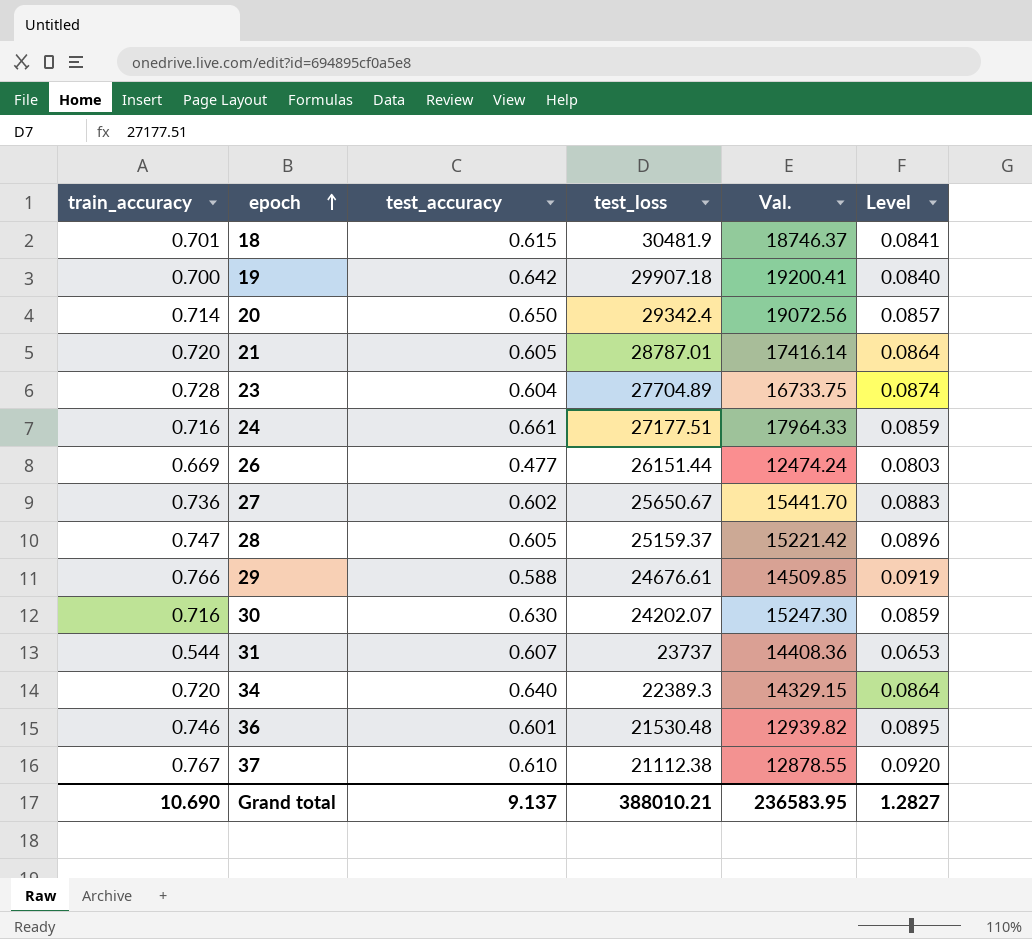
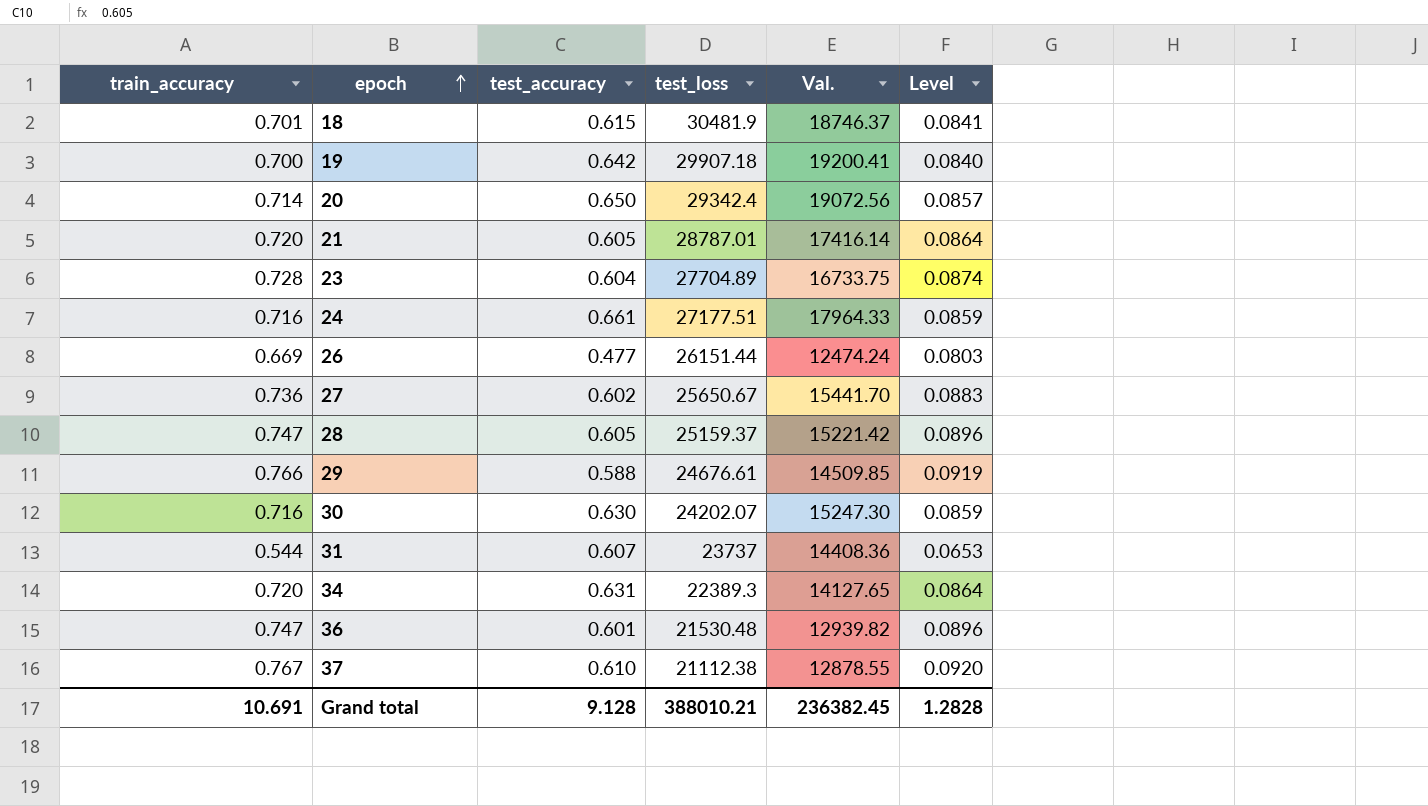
34 | test_accuracy: 0.640 -> 0.631
34 | Val.: 14329.15 -> 14127.65
36 | train_accuracy: 0.746 -> 0.747
36 | Level: 0.0895 -> 0.0896
Grand total | train_accuracy: 10.690 -> 10.691
Grand total | test_accuracy: 9.137 -> 9.128
Grand total | Val.: 236583.95 -> 236382.45
Grand total | Level: 1.2827 -> 1.2828

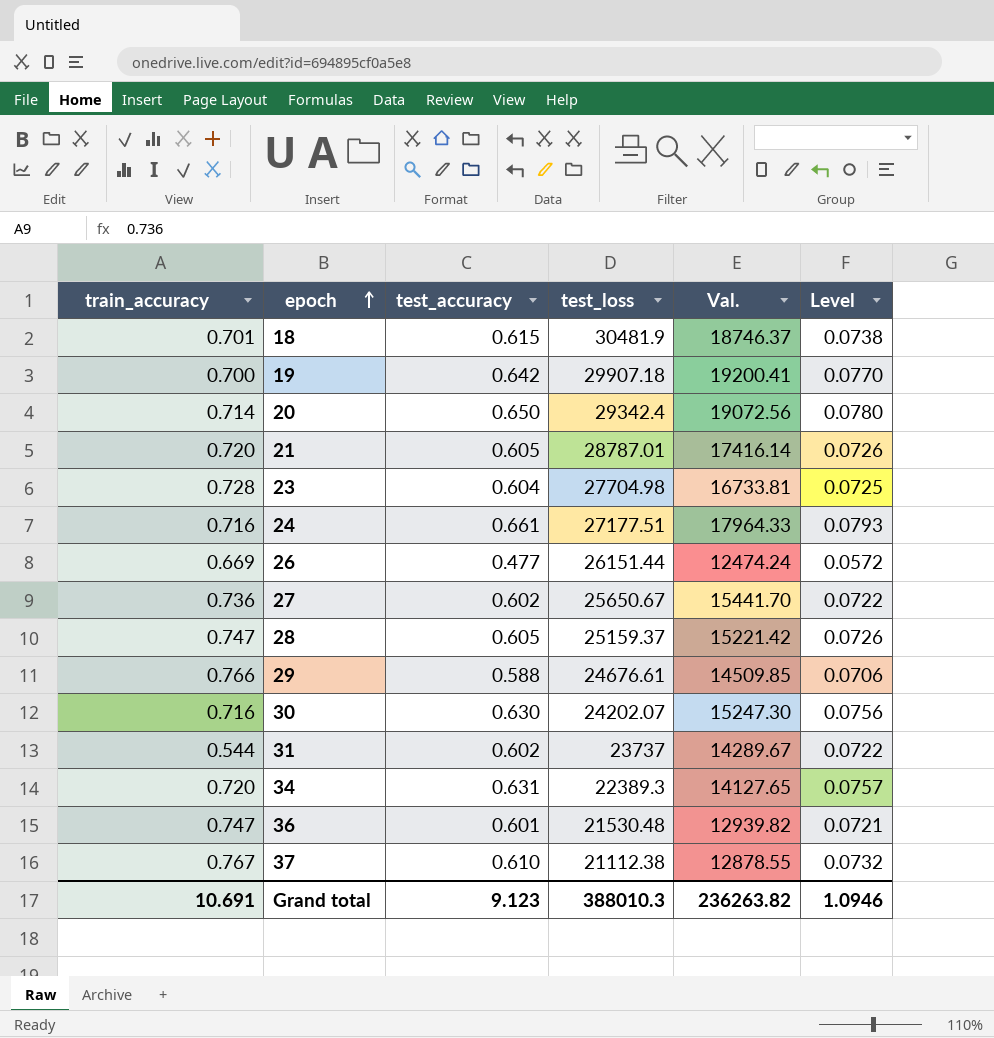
column Level | formula: [train_accuracy] * 0.12 -> [test_accuracy] * 0.12
23 | test_loss: 27704.89 -> 27704.98
23 | Val.: 16733.75 -> 16733.81
31 | test_accuracy: 0.607 -> 0.602
31 | Val.: 14408.36 -> 14289.67
Grand total | test_accuracy: 9.128 -> 9.123
Grand total | test_loss: 388010.21 -> 388010.3
Grand total | Val.: 236382.45 -> 236263.82
Grand total | Level: 1.2828 -> 1.0946

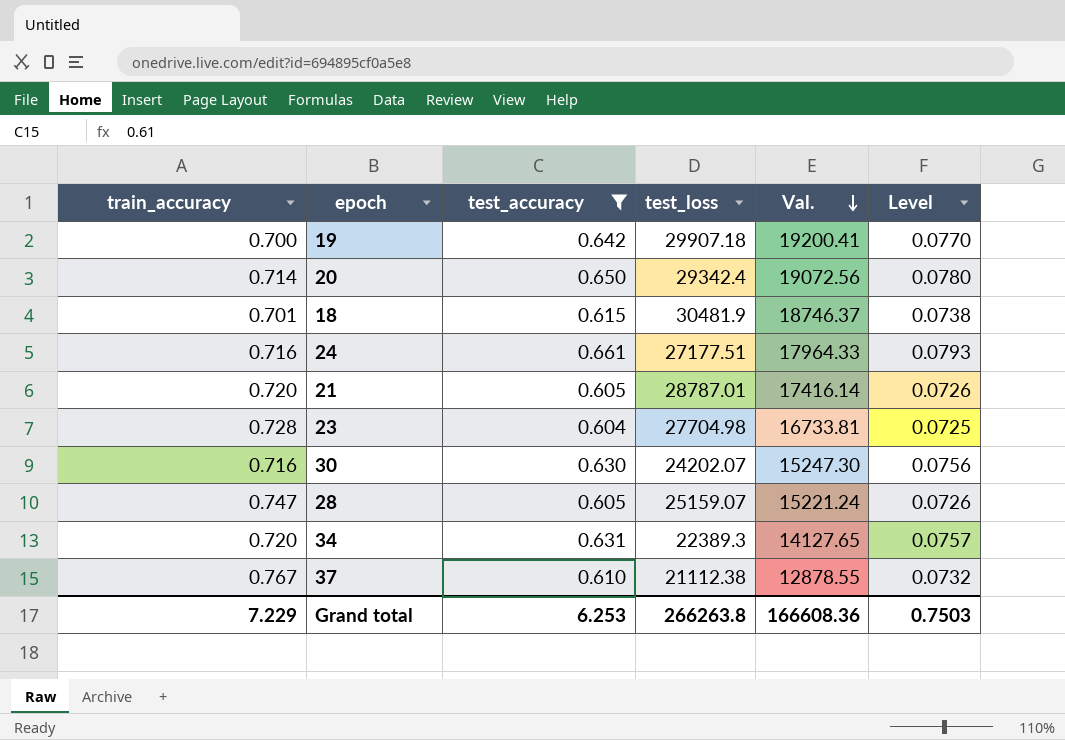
filter: none -> test_accuracy >= 0.604
row order: epoch ascending -> Val. descending
28 | test_loss: 25159.37 -> 25159.07
28 | Val.: 15221.42 -> 15221.24
Grand total | train_accuracy: 10.691 -> 7.229
Grand total | test_accuracy: 9.123 -> 6.253
Grand total | test_loss: 388010.3 -> 266263.8
Grand total | Val.: 236263.82 -> 166608.36
Grand total | Level: 1.0946 -> 0.7503

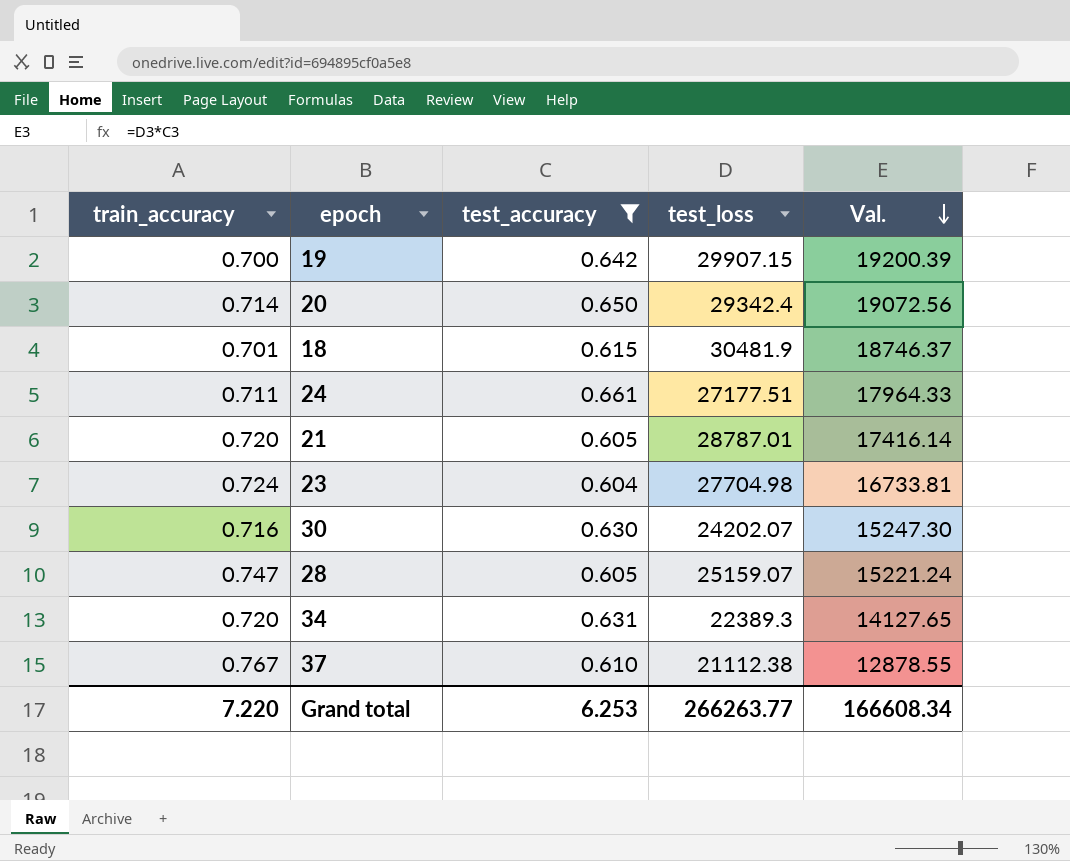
column Level | formula: [test_accuracy] * 0.12 -> none
19 | test_loss: 29907.18 -> 29907.15
19 | Val.: 19200.41 -> 19200.39
24 | train_accuracy: 0.716 -> 0.711
23 | train_accuracy: 0.728 -> 0.724
Grand total | train_accuracy: 7.229 -> 7.220
Grand total | test_loss: 266263.8 -> 266263.77
Grand total | Val.: 166608.36 -> 166608.34

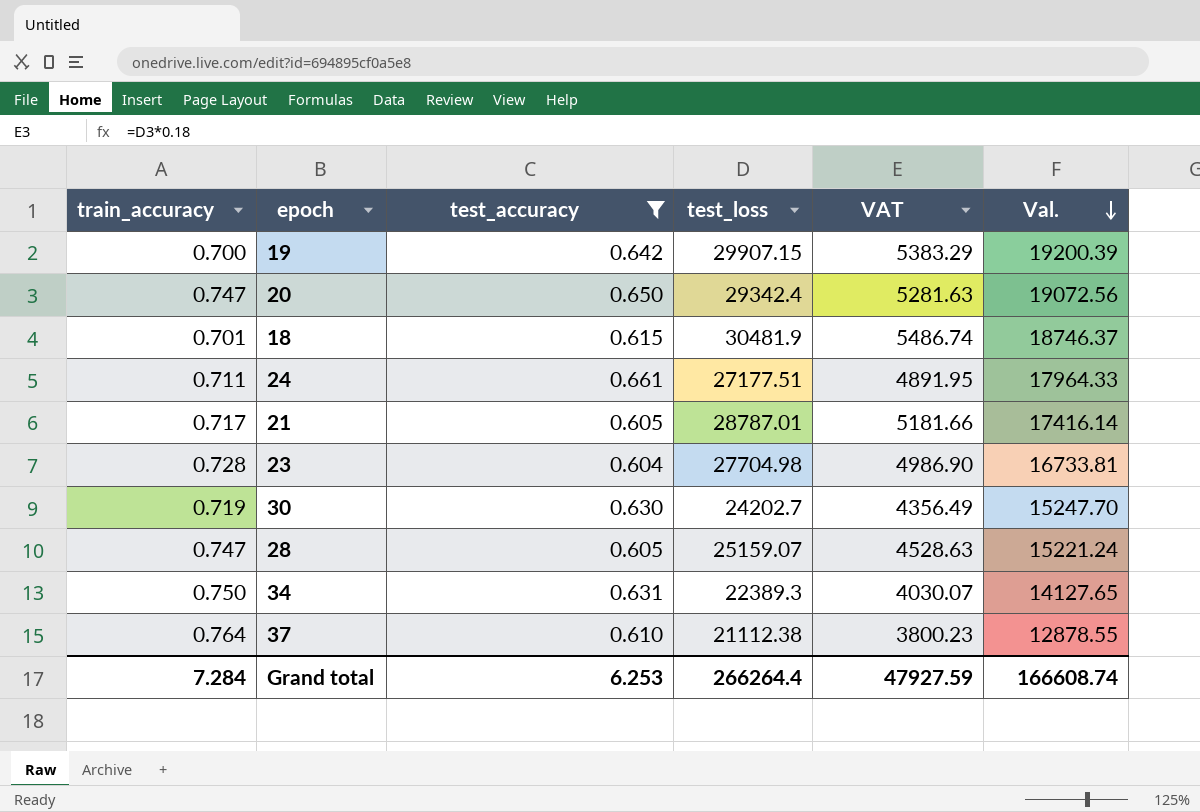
column VAT | formula: none -> [test_loss] * 0.18
20 | train_accuracy: 0.714 -> 0.747
21 | train_accuracy: 0.720 -> 0.717
23 | train_accuracy: 0.724 -> 0.728
30 | train_accuracy: 0.716 -> 0.719
30 | test_loss: 24202.07 -> 24202.7
30 | Val.: 15247.30 -> 15247.70
34 | train_accuracy: 0.720 -> 0.750
37 | train_accuracy: 0.767 -> 0.764
Grand total | train_accuracy: 7.220 -> 7.284
Grand total | test_loss: 266263.77 -> 266264.4
Grand total | Val.: 166608.34 -> 166608.74

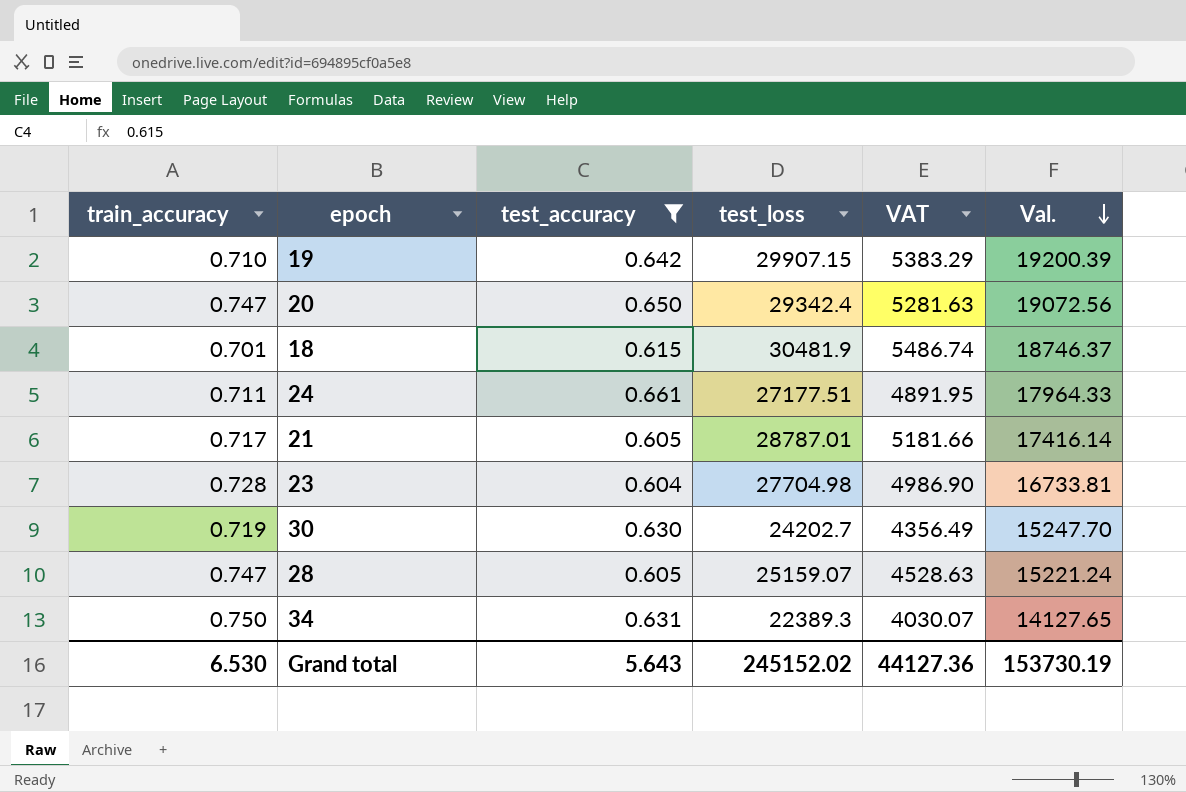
row 37: 0.764 | 0.610 | 21112.38 | 3800.23 | 12878.55 -> none
19 | train_accuracy: 0.700 -> 0.710
Grand total | train_accuracy: 7.284 -> 6.530
Grand total | test_accuracy: 6.253 -> 5.643
Grand total | test_loss: 266264.4 -> 245152.02
Grand total | VAT: 47927.59 -> 44127.36
Grand total | Val.: 166608.74 -> 153730.19

